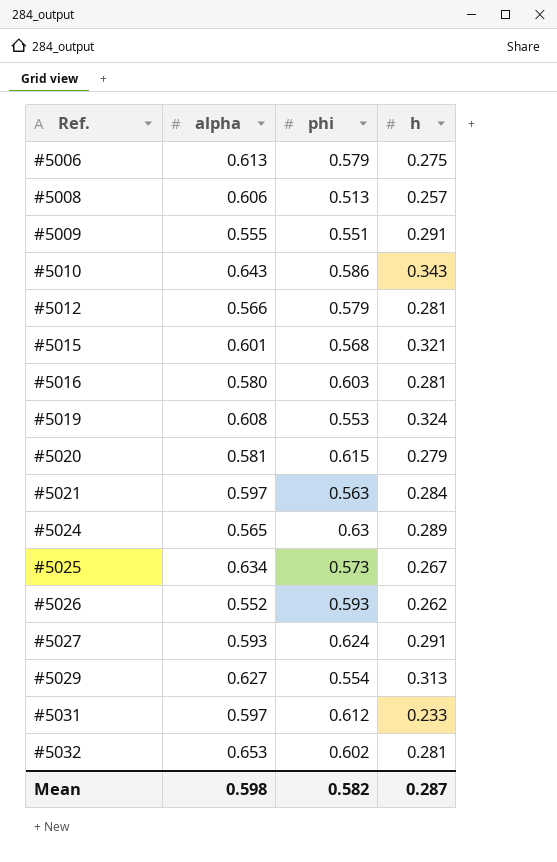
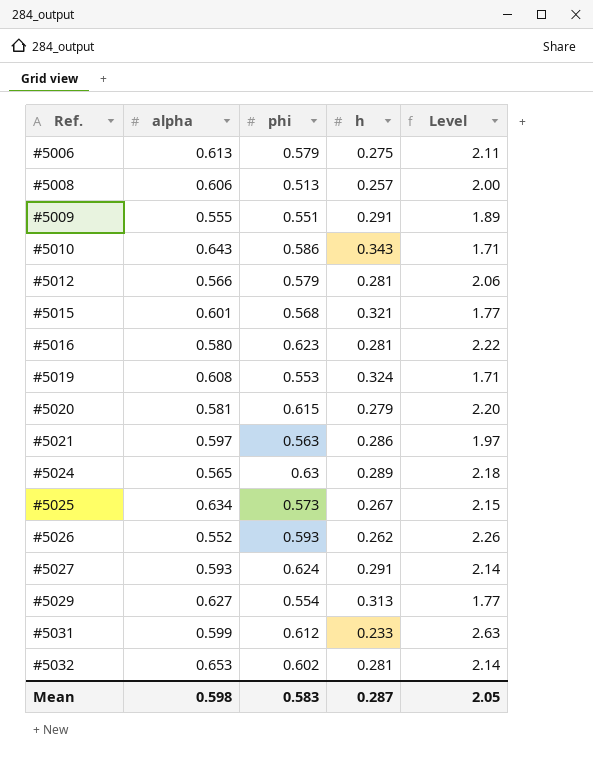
column Level | formula: none -> [phi] / [h]
#5016 | phi: 0.603 -> 0.623
#5021 | h: 0.284 -> 0.286
#5031 | alpha: 0.597 -> 0.599
Mean | phi: 0.582 -> 0.583

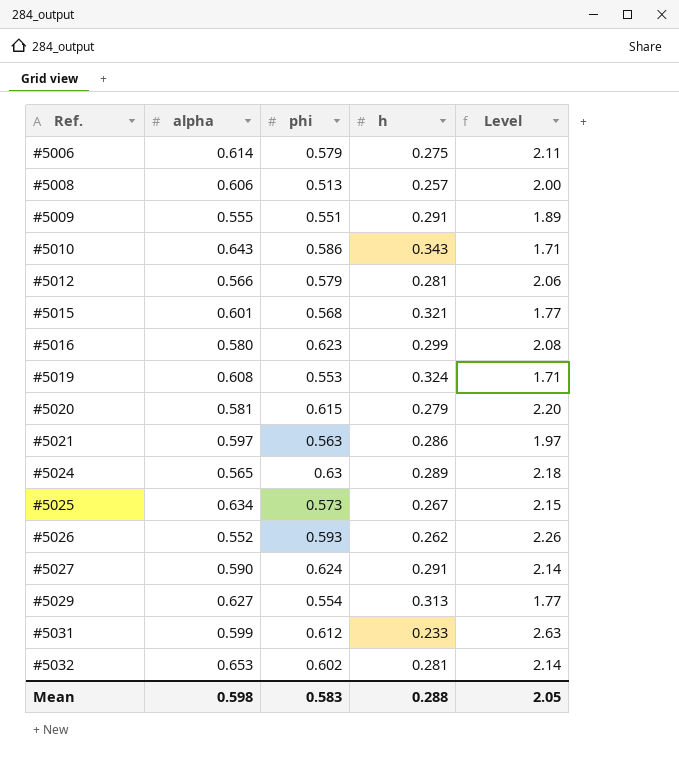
#5006 | alpha: 0.613 -> 0.614
#5016 | h: 0.281 -> 0.299
#5016 | Level: 2.22 -> 2.08
#5027 | alpha: 0.593 -> 0.590
Mean | h: 0.287 -> 0.288

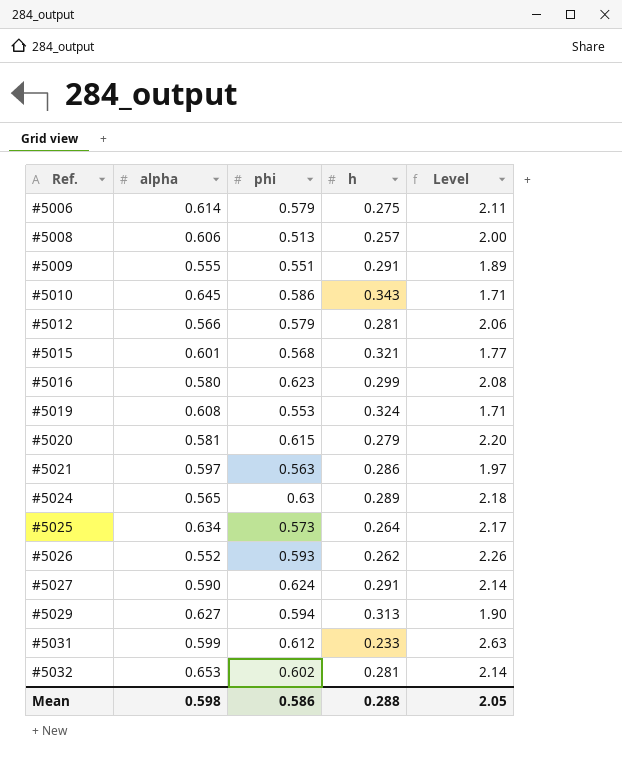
#5010 | alpha: 0.643 -> 0.645
#5025 | h: 0.267 -> 0.264
#5025 | Level: 2.15 -> 2.17
#5029 | phi: 0.554 -> 0.594
#5029 | Level: 1.77 -> 1.90
Mean | phi: 0.583 -> 0.586

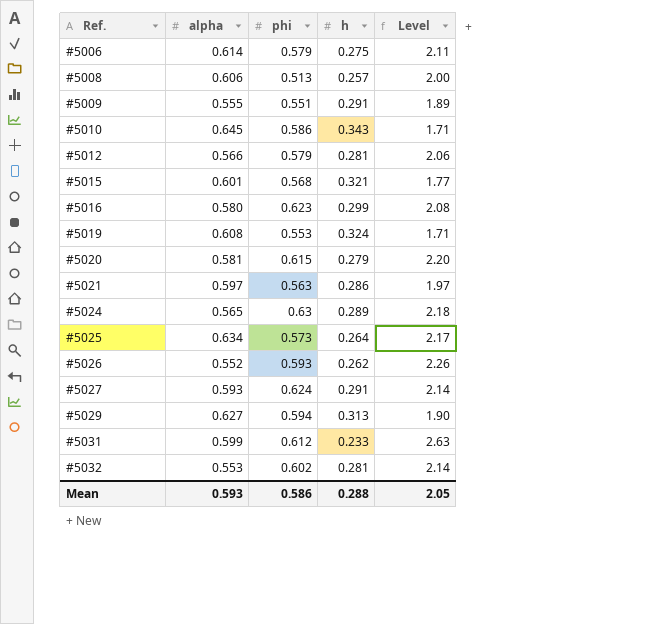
#5027 | alpha: 0.590 -> 0.593
#5032 | alpha: 0.653 -> 0.553
Mean | alpha: 0.598 -> 0.593

